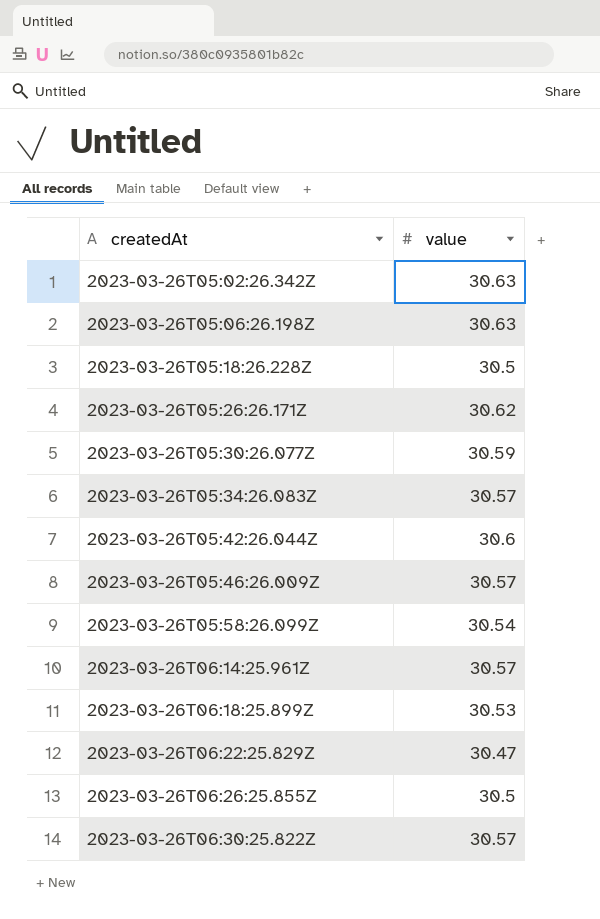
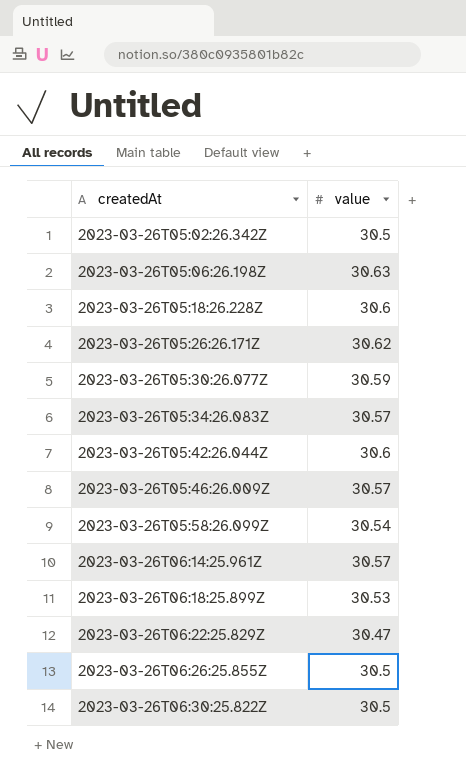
2023-03-26T05:02:26.342Z | value: 30.63 -> 30.5
2023-03-26T05:18:26.228Z | value: 30.5 -> 30.6
2023-03-26T06:30:25.822Z | value: 30.57 -> 30.5

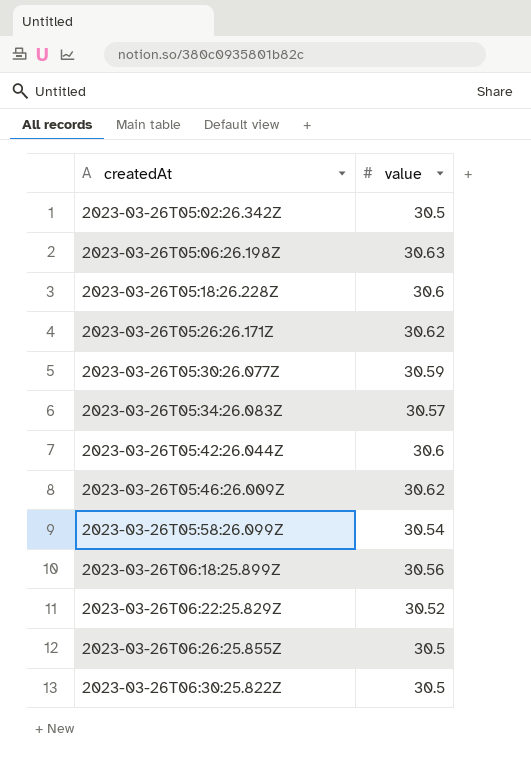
row 2023-03-26T06:14:25.961Z: 30.57 -> none
2023-03-26T05:46:26.009Z | value: 30.57 -> 30.62
2023-03-26T06:18:25.899Z | value: 30.53 -> 30.56
2023-03-26T06:22:25.829Z | value: 30.47 -> 30.52

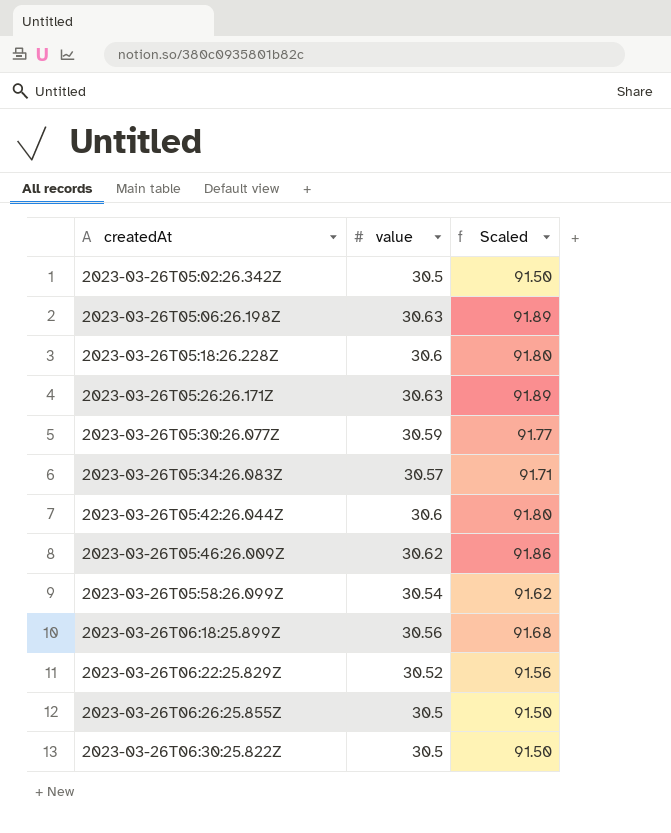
column Scaled | formula: none -> [value] * 3
2023-03-26T05:26:26.171Z | value: 30.62 -> 30.63

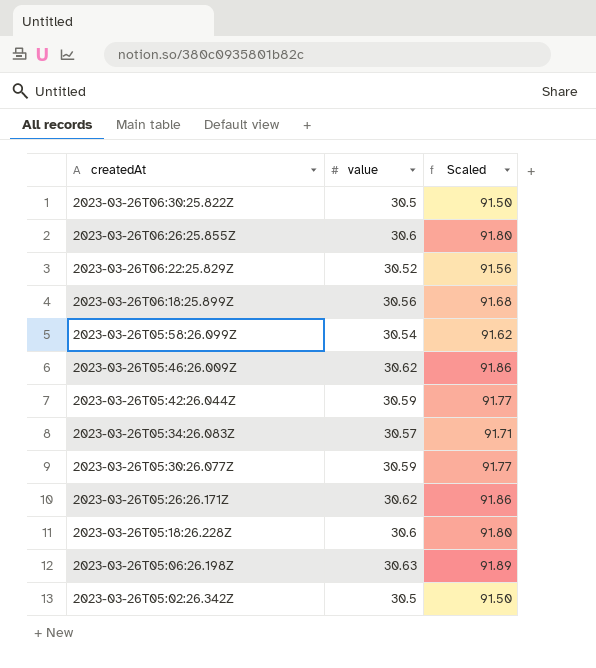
row order: createdAt ascending -> createdAt descending
2023-03-26T06:26:25.855Z | value: 30.5 -> 30.6
2023-03-26T06:26:25.855Z | Scaled: 91.50 -> 91.80
2023-03-26T05:42:26.044Z | value: 30.6 -> 30.59
2023-03-26T05:42:26.044Z | Scaled: 91.80 -> 91.77
2023-03-26T05:26:26.171Z | value: 30.63 -> 30.62
2023-03-26T05:26:26.171Z | Scaled: 91.89 -> 91.86

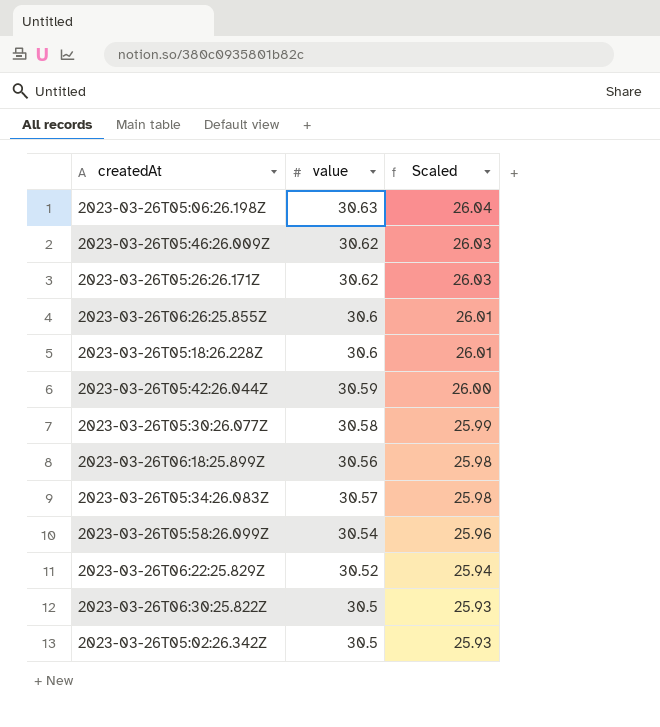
row order: createdAt descending -> Scaled descending
column Scaled | formula: [value] * 3 -> [value] * 0.85
2023-03-26T05:30:26.077Z | value: 30.59 -> 30.58

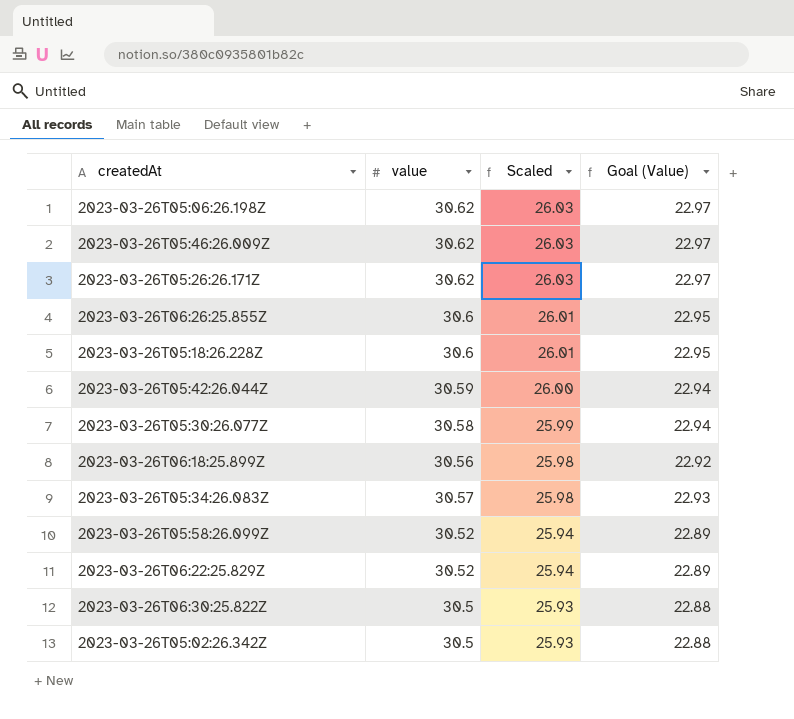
column Goal (Value) | formula: none -> [value] * 0.75
2023-03-26T05:06:26.198Z | value: 30.63 -> 30.62
2023-03-26T05:06:26.198Z | Scaled: 26.04 -> 26.03
2023-03-26T05:58:26.099Z | value: 30.54 -> 30.52
2023-03-26T05:58:26.099Z | Scaled: 25.96 -> 25.94

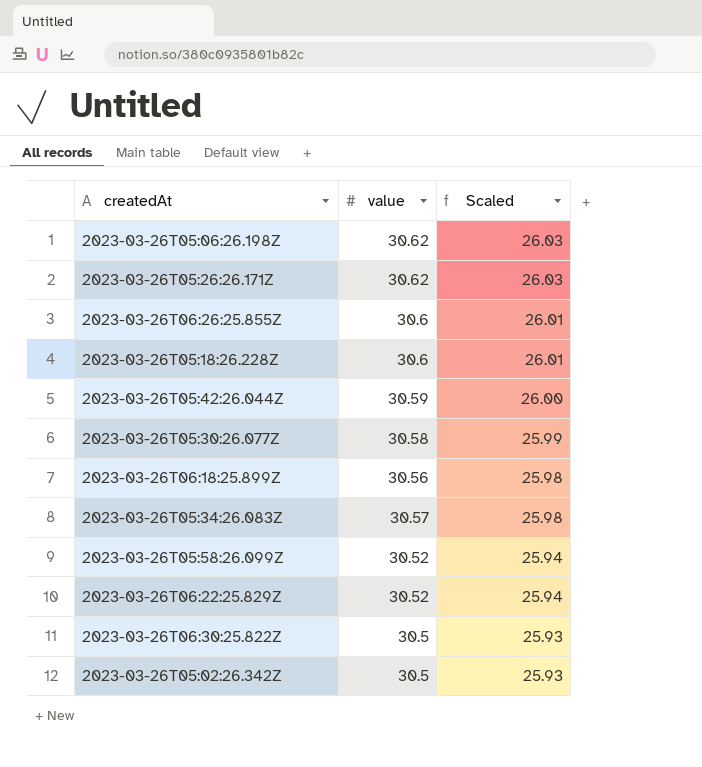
column Goal (Value) | formula: [value] * 0.75 -> none
row 2023-03-26T05:46:26.009Z: 30.62 | 26.03 | 22.97 -> none

